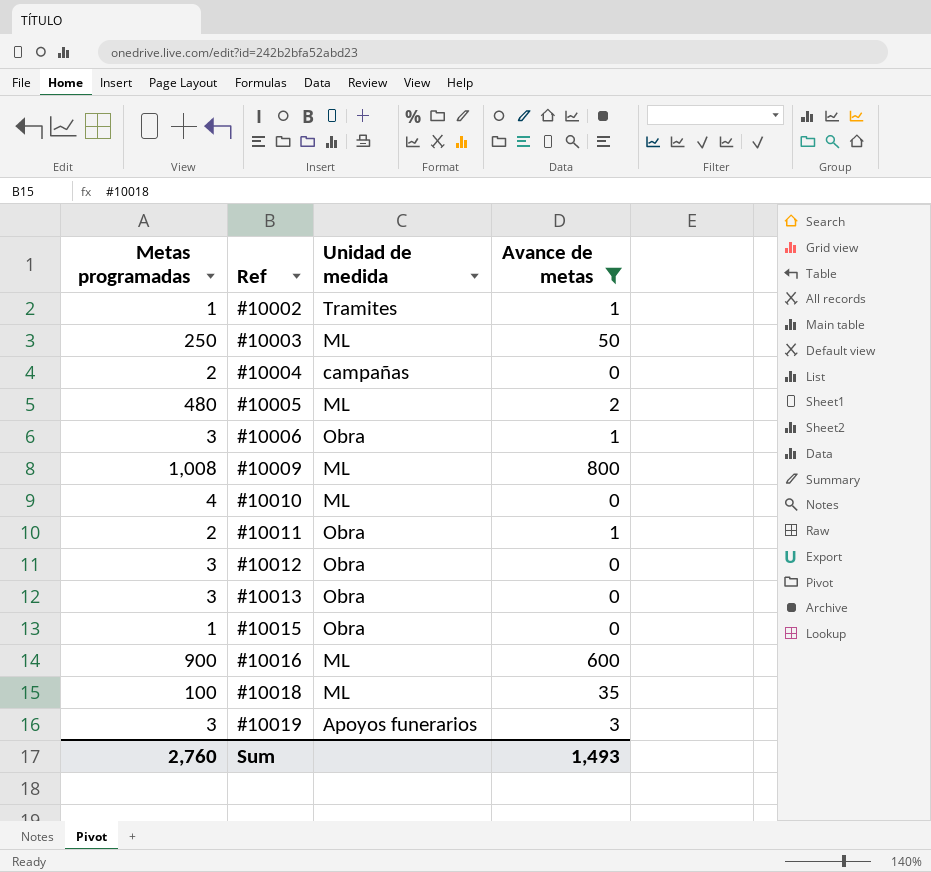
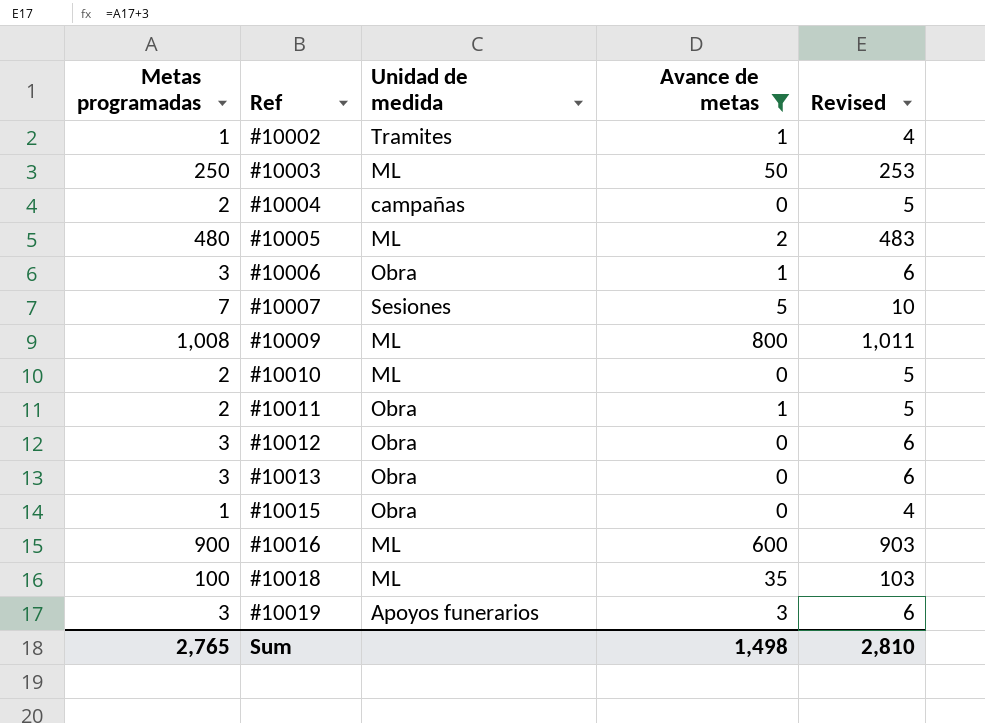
column Revised | formula: none -> [Metas programadas] + 3
row #10007: none -> 7 | Sesiones | 5 | 10
#10010 | Metas programadas: 4 -> 2
Sum | Metas programadas: 2,760 -> 2,765
Sum | Avance de metas: 1,493 -> 1,498

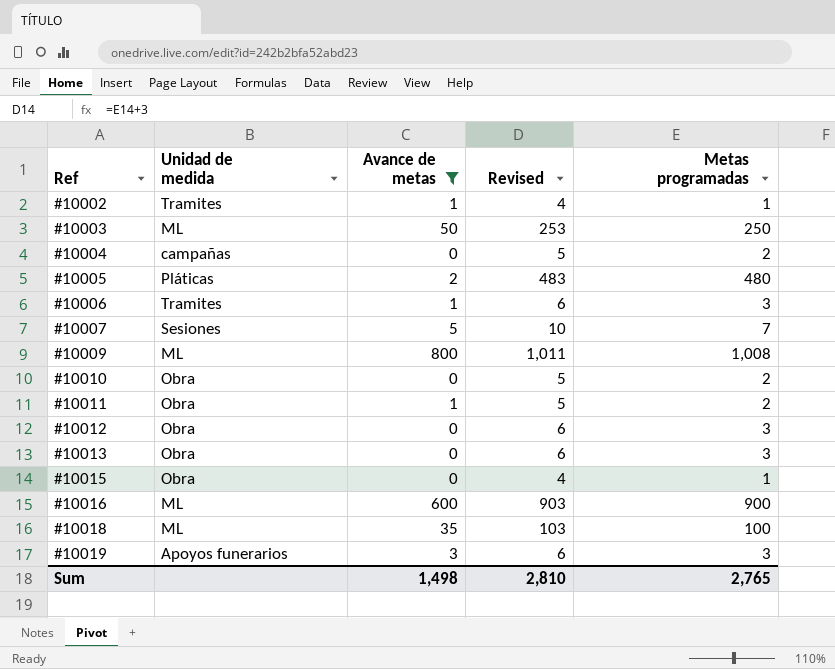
column Metas programadas | position: 1 -> 5
#10005 | Unidad de medida: ML -> Pláticas
#10006 | Unidad de medida: Obra -> Tramites
#10010 | Unidad de medida: ML -> Obra

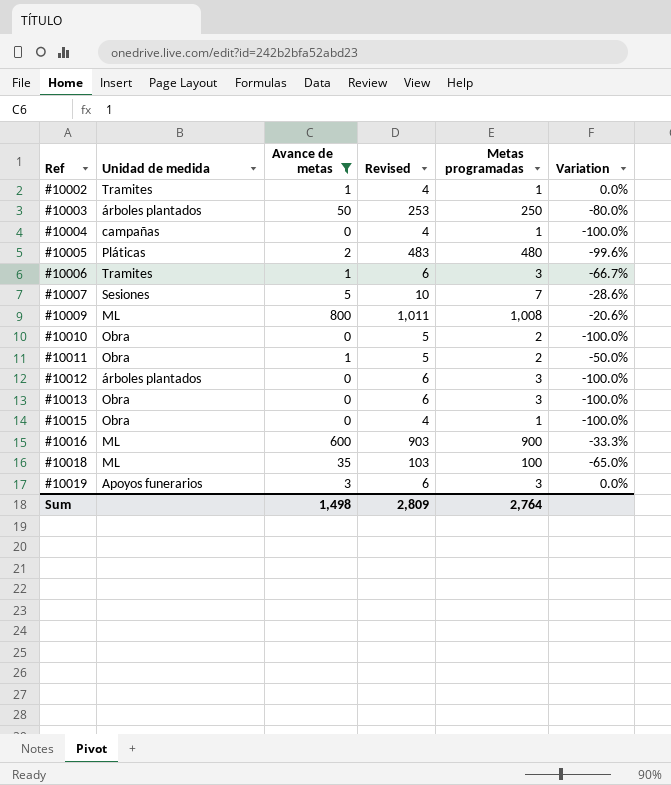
column Variation | formula: none -> ([Avance de metas] - [Metas programadas]) / [Metas programadas]
#10003 | Unidad de medida: ML -> árboles plantados
#10004 | Revised: 5 -> 4
#10004 | Metas programadas: 2 -> 1
#10012 | Unidad de medida: Obra -> árboles plantados
Sum | Revised: 2,810 -> 2,809
Sum | Metas programadas: 2,765 -> 2,764

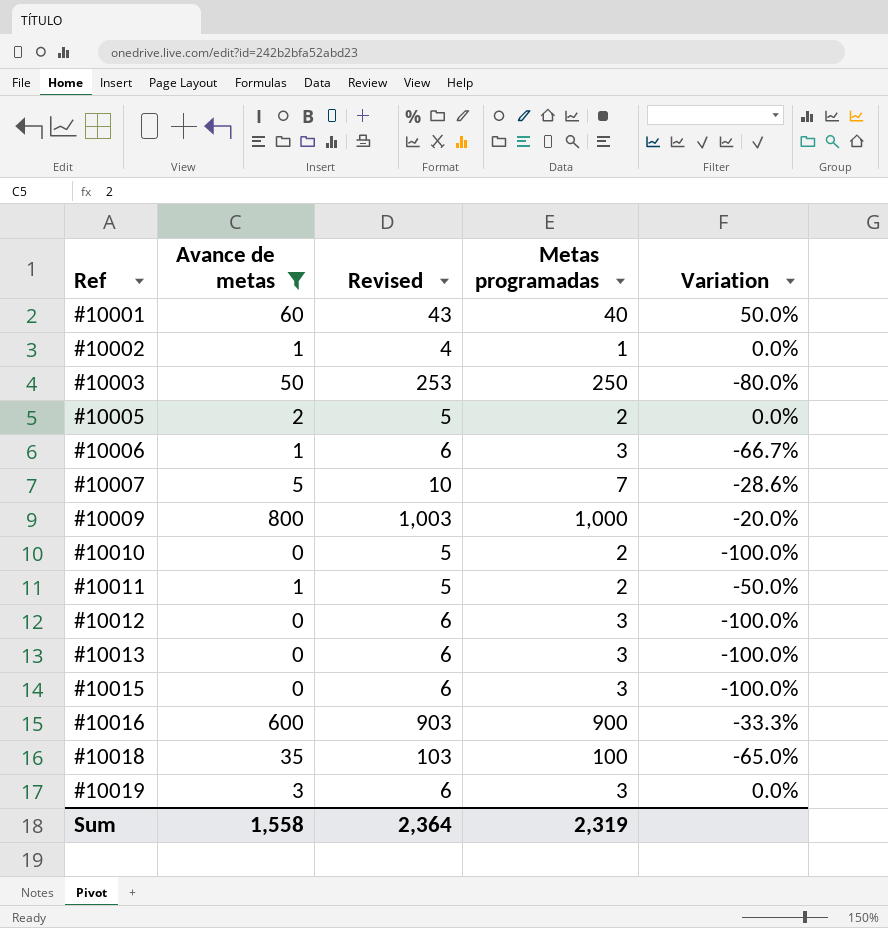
column Unidad de medida | position: 2 -> none
row #10004: campañas | 0 | 4 | 1 | -100.0% -> none
row #10001: none -> 60 | 43 | 40 | 50.0%
#10005 | Revised: 483 -> 5
#10005 | Metas programadas: 480 -> 2
#10005 | Variation: -99.6% -> 0.0%
#10009 | Revised: 1,011 -> 1,003
#10009 | Metas programadas: 1,008 -> 1,000
#10009 | Variation: -20.6% -> -20.0%
#10015 | Revised: 4 -> 6
#10015 | Metas programadas: 1 -> 3
Sum | Avance de metas: 1,498 -> 1,558
Sum | Revised: 2,809 -> 2,364
Sum | Metas programadas: 2,764 -> 2,319

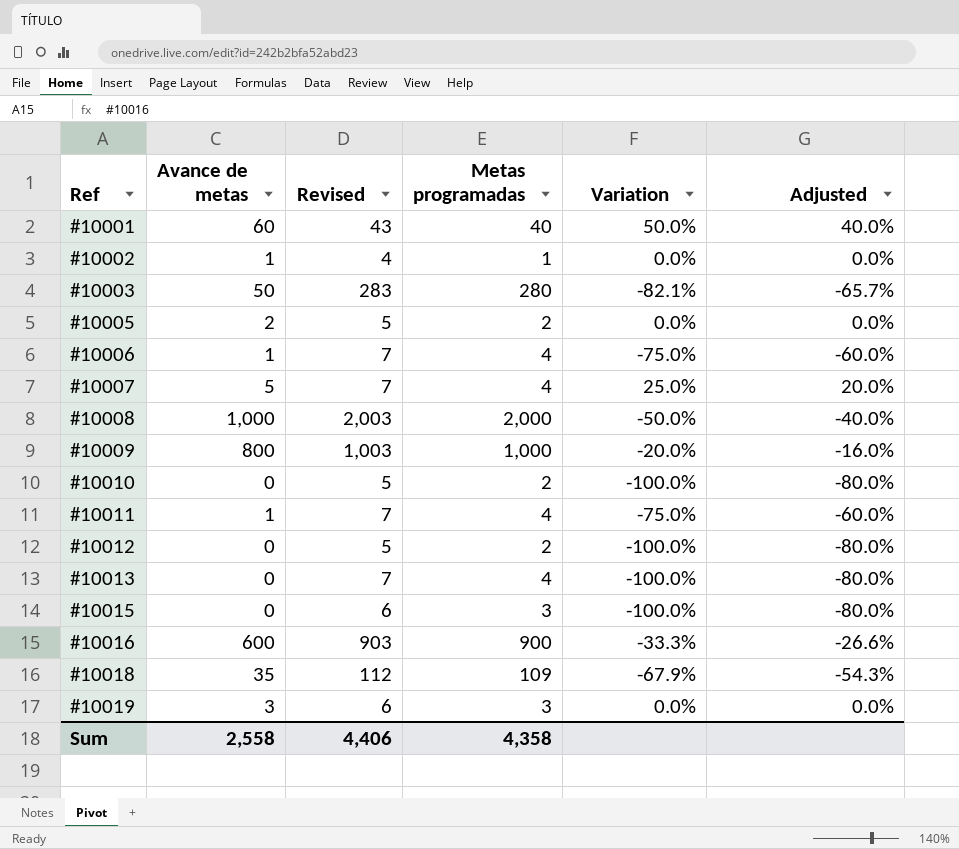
filter: Avance de metas != 1,000 -> none
column Adjusted | formula: none -> [Variation] * 0.8
#10003 | Revised: 253 -> 283
#10003 | Metas programadas: 250 -> 280
#10003 | Variation: -80.0% -> -82.1%
#10006 | Revised: 6 -> 7
#10006 | Metas programadas: 3 -> 4
#10006 | Variation: -66.7% -> -75.0%
#10007 | Revised: 10 -> 7
#10007 | Metas programadas: 7 -> 4
#10007 | Variation: -28.6% -> 25.0%
#10011 | Revised: 5 -> 7
#10011 | Metas programadas: 2 -> 4
#10011 | Variation: -50.0% -> -75.0%
#10012 | Revised: 6 -> 5
#10012 | Metas programadas: 3 -> 2
#10013 | Revised: 6 -> 7
#10013 | Metas programadas: 3 -> 4
#10018 | Revised: 103 -> 112
#10018 | Metas programadas: 100 -> 109
#10018 | Variation: -65.0% -> -67.9%
Sum | Avance de metas: 1,558 -> 2,558
Sum | Revised: 2,364 -> 4,406
Sum | Metas programadas: 2,319 -> 4,358

